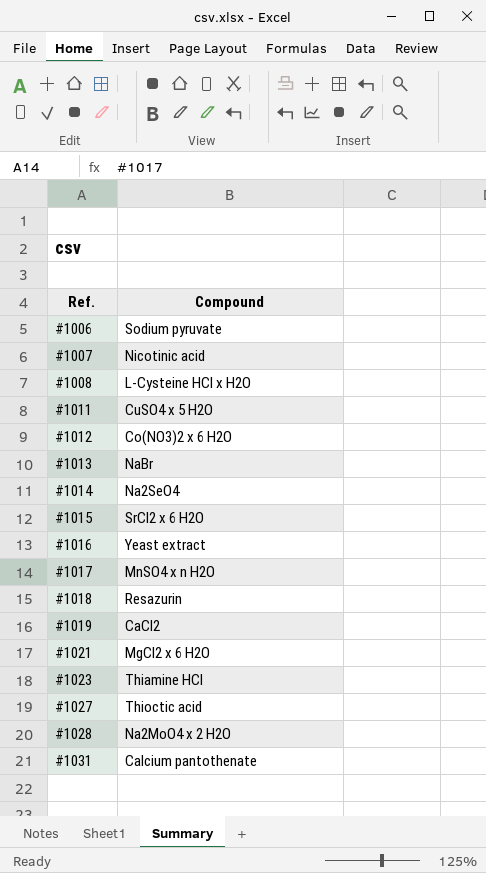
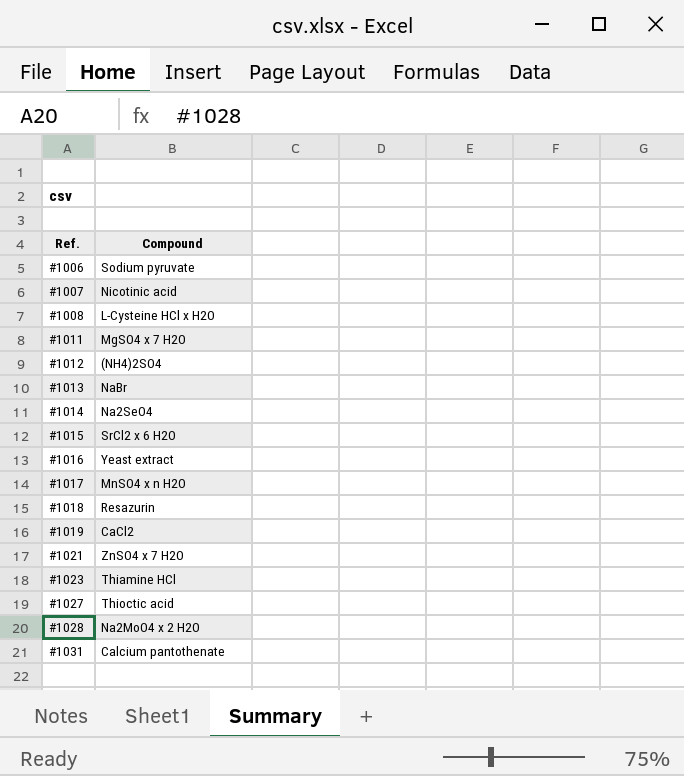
#1011 | Compound: CuSO4 x 5 H2O -> MgSO4 x 7 H2O
#1012 | Compound: Co(NO3)2 x 6 H2O -> (NH4)2SO4
#1021 | Compound: MgCl2 x 6 H2O -> ZnSO4 x 7 H2O

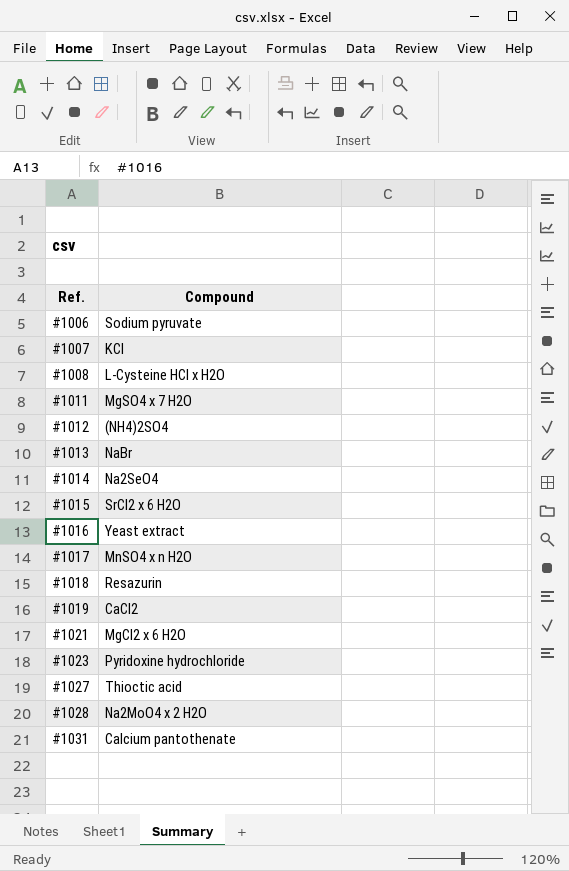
#1007 | Compound: Nicotinic acid -> KCl
#1021 | Compound: ZnSO4 x 7 H2O -> MgCl2 x 6 H2O
#1023 | Compound: Thiamine HCl -> Pyridoxine hydrochloride

